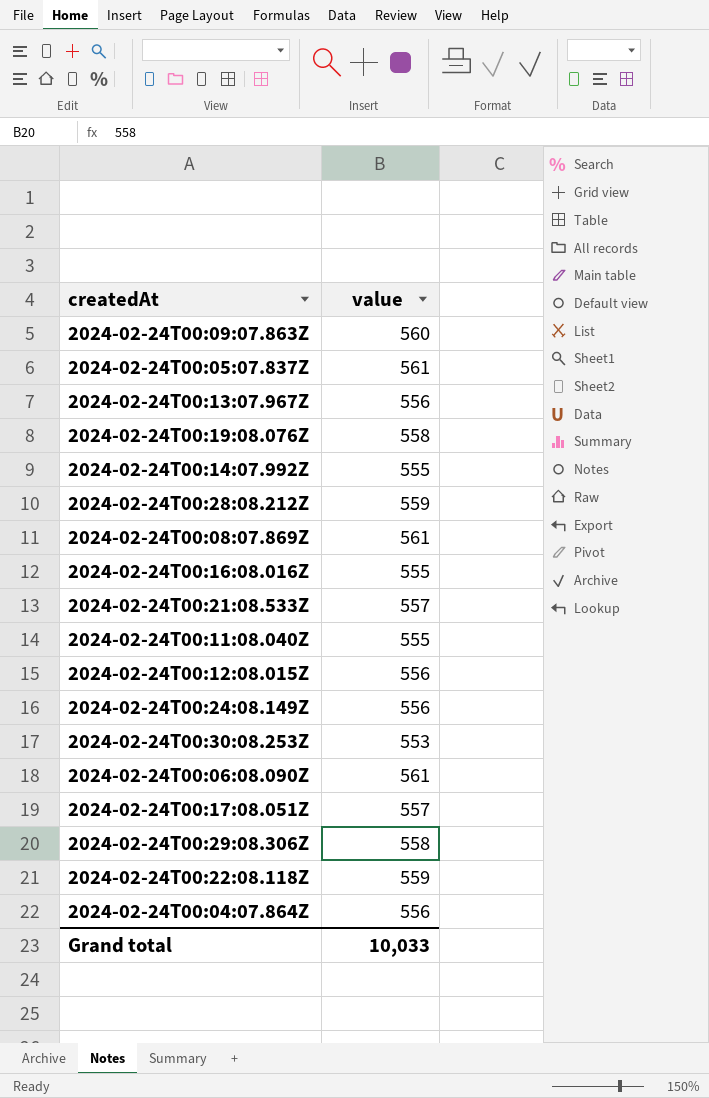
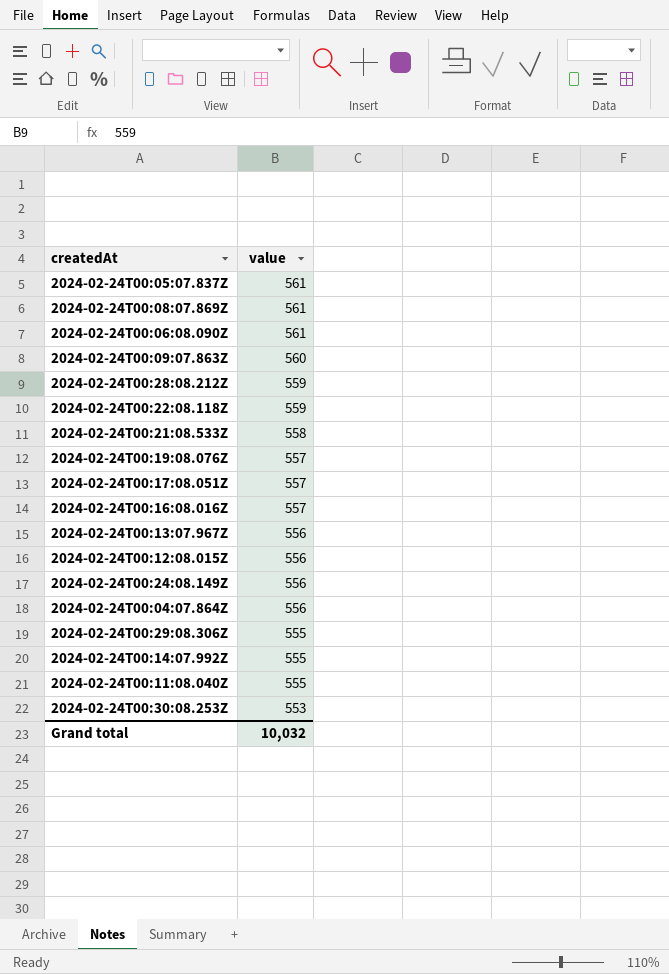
row order: none -> value descending
2024-02-24T00:21:08.533Z | value: 557 -> 558
2024-02-24T00:19:08.076Z | value: 558 -> 557
2024-02-24T00:16:08.016Z | value: 555 -> 557
2024-02-24T00:29:08.306Z | value: 558 -> 555
Grand total | value: 10,033 -> 10,032

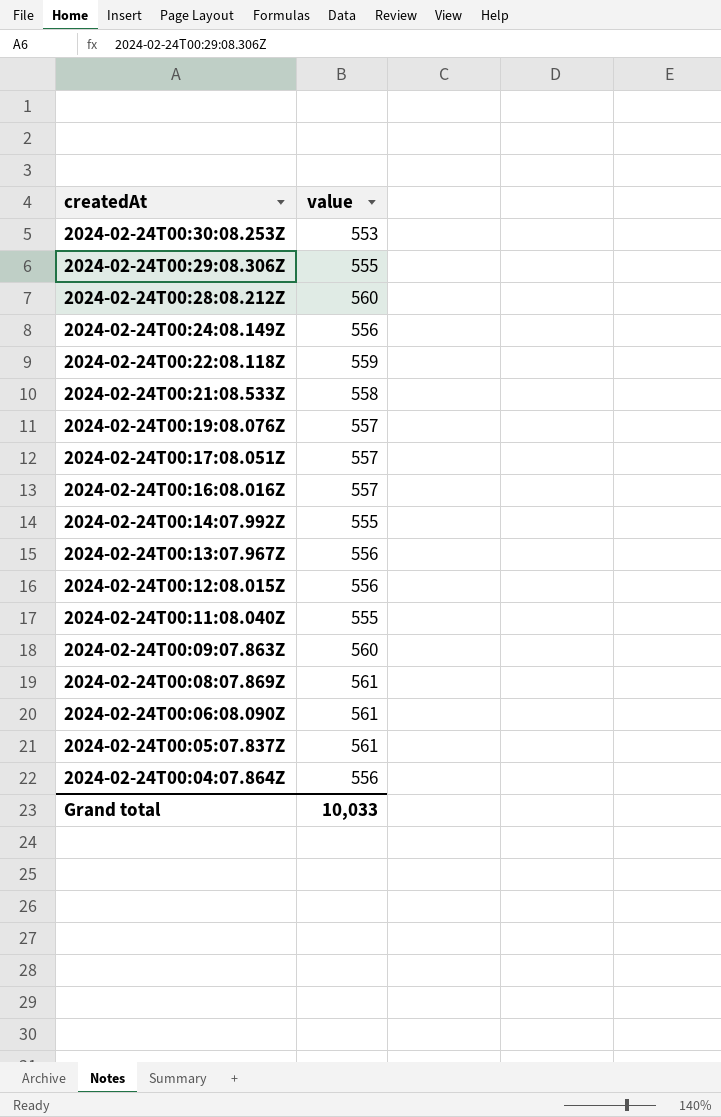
row order: value descending -> createdAt descending
2024-02-24T00:28:08.212Z | value: 559 -> 560
Grand total | value: 10,032 -> 10,033

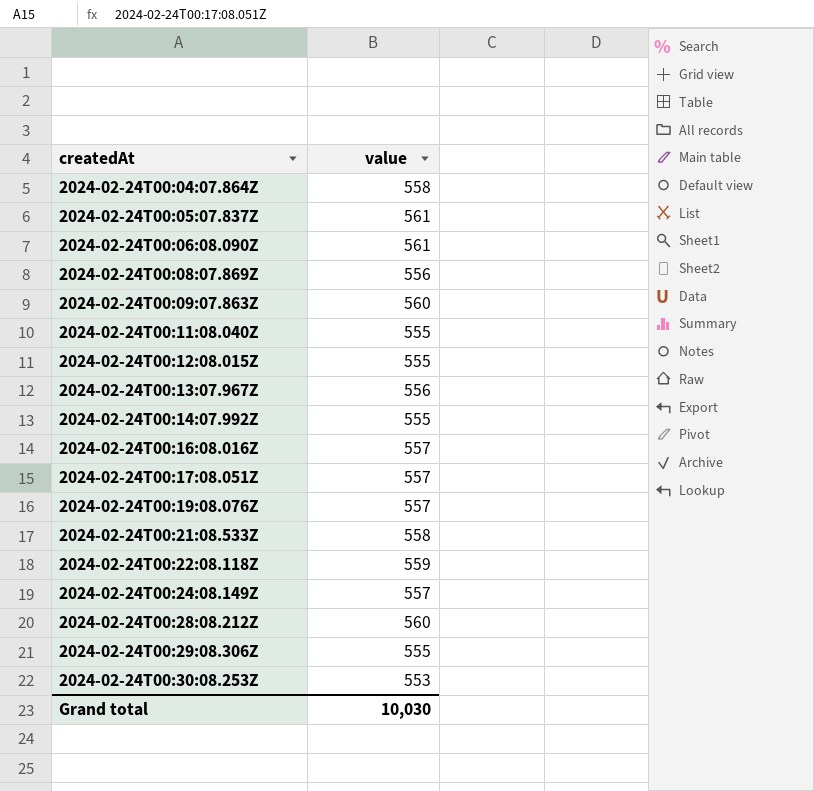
row order: createdAt descending -> createdAt ascending
2024-02-24T00:04:07.864Z | value: 556 -> 558
2024-02-24T00:08:07.869Z | value: 561 -> 556
2024-02-24T00:12:08.015Z | value: 556 -> 555
2024-02-24T00:24:08.149Z | value: 556 -> 557
Grand total | value: 10,033 -> 10,030

